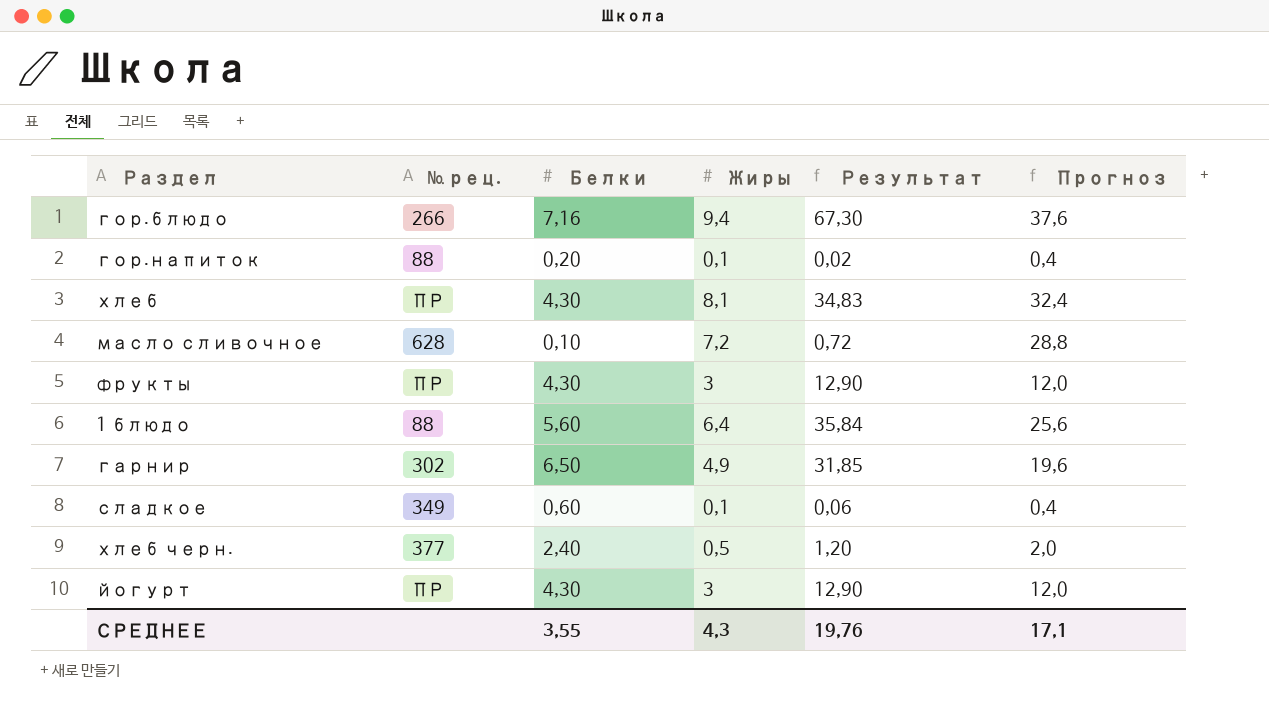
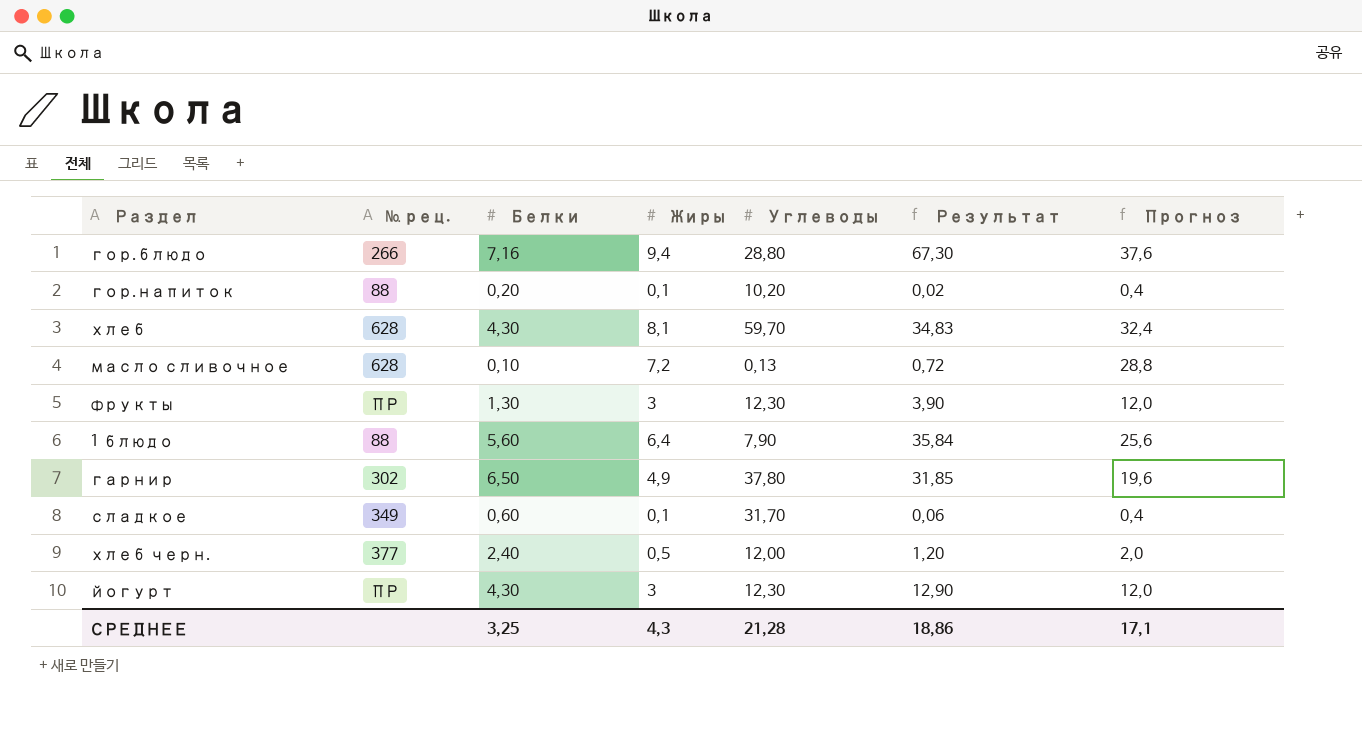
column Углеводы | position: none -> 5
хлеб | № рец.: ПР -> 628
фрукты | Белки: 4,30 -> 1,30
фрукты | Результат: 12,90 -> 3,90
СРЕДНЕЕ | Белки: 3,55 -> 3,25
СРЕДНЕЕ | Результат: 19,76 -> 18,86

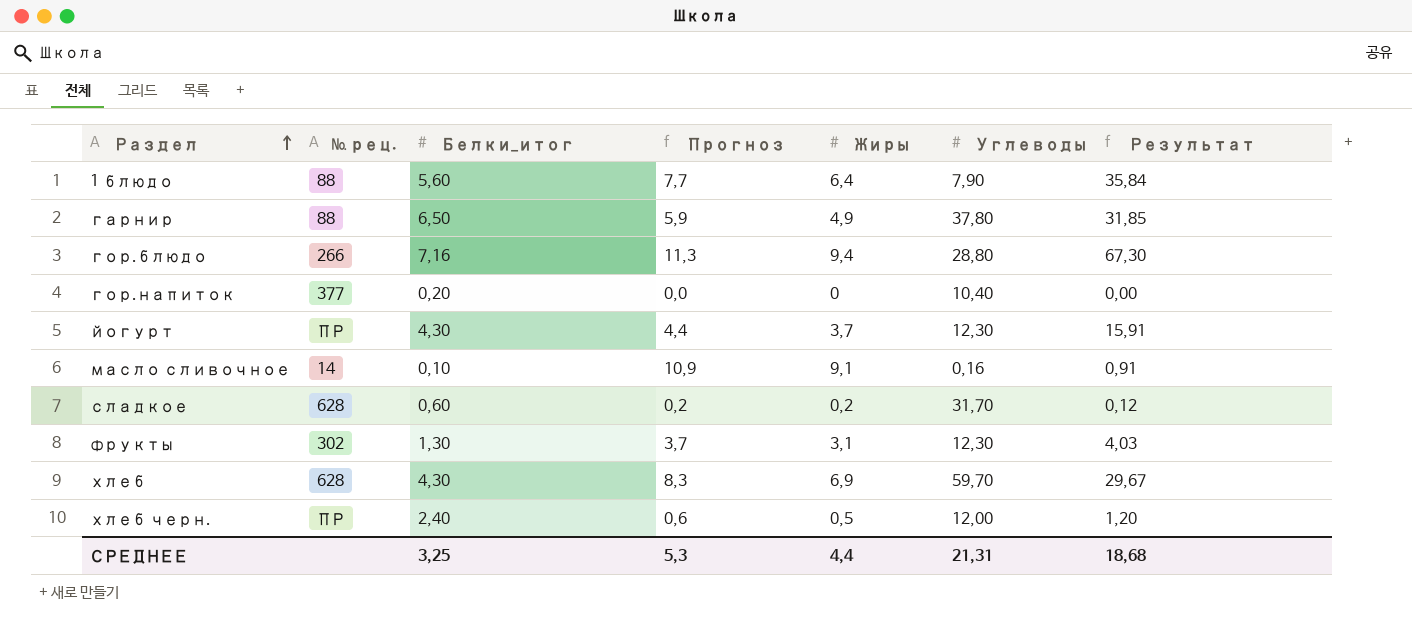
row order: none -> Раздел ascending
column name: Белки -> Белки_итог
column Прогноз | formula: [Жиры] * 4 -> [Жиры] * 1,2
column Прогноз | position: 7 -> 4
гарнир | № рец.: 302 -> 88
гор.напиток | № рец.: 88 -> 377
гор.напиток | Жиры: 0,1 -> 0
гор.напиток | Углеводы: 10,20 -> 10,40
гор.напиток | Результат: 0,02 -> 0,00
йогурт | Жиры: 3 -> 3,7
йогурт | Результат: 12,90 -> 15,91
масло сливочное | № рец.: 628 -> 14
масло сливочное | Жиры: 7,2 -> 9,1
масло сливочное | Углеводы: 0,13 -> 0,16
масло сливочное | Результат: 0,72 -> 0,91
сладкое | № рец.: 349 -> 628
сладкое | Жиры: 0,1 -> 0,2
сладкое | Результат: 0,06 -> 0,12
фрукты | № рец.: ПР -> 302
фрукты | Жиры: 3 -> 3,1
фрукты | Результат: 3,90 -> 4,03
хлеб | Жиры: 8,1 -> 6,9
хлеб | Результат: 34,83 -> 29,67
хлеб черн. | № рец.: 377 -> ПР
СРЕДНЕЕ | Прогноз: 17,1 -> 5,3
СРЕДНЕЕ | Жиры: 4,3 -> 4,4
СРЕДНЕЕ | Углеводы: 21,28 -> 21,31
СРЕДНЕЕ | Результат: 18,86 -> 18,68

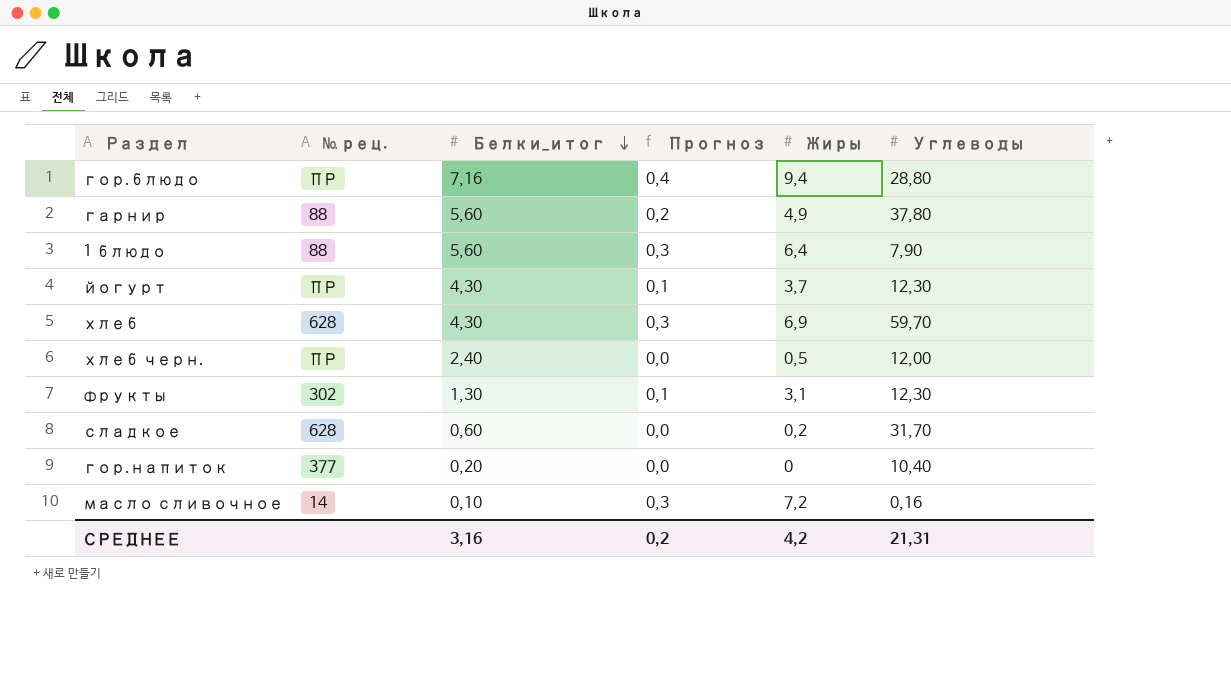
row order: Раздел ascending -> Белки_итог descending
column Результат | formula: [Белки_итог] * [Жиры] -> none
column Прогноз | formula: [Жиры] * 1,2 -> [Жиры] * 0,04
гор.блюдо | № рец.: 266 -> ПР
гарнир | Белки_итог: 6,50 -> 5,60
масло сливочное | Жиры: 9,1 -> 7,2
СРЕДНЕЕ | Белки_итог: 3,25 -> 3,16
СРЕДНЕЕ | Прогноз: 5,3 -> 0,2
СРЕДНЕЕ | Жиры: 4,4 -> 4,2

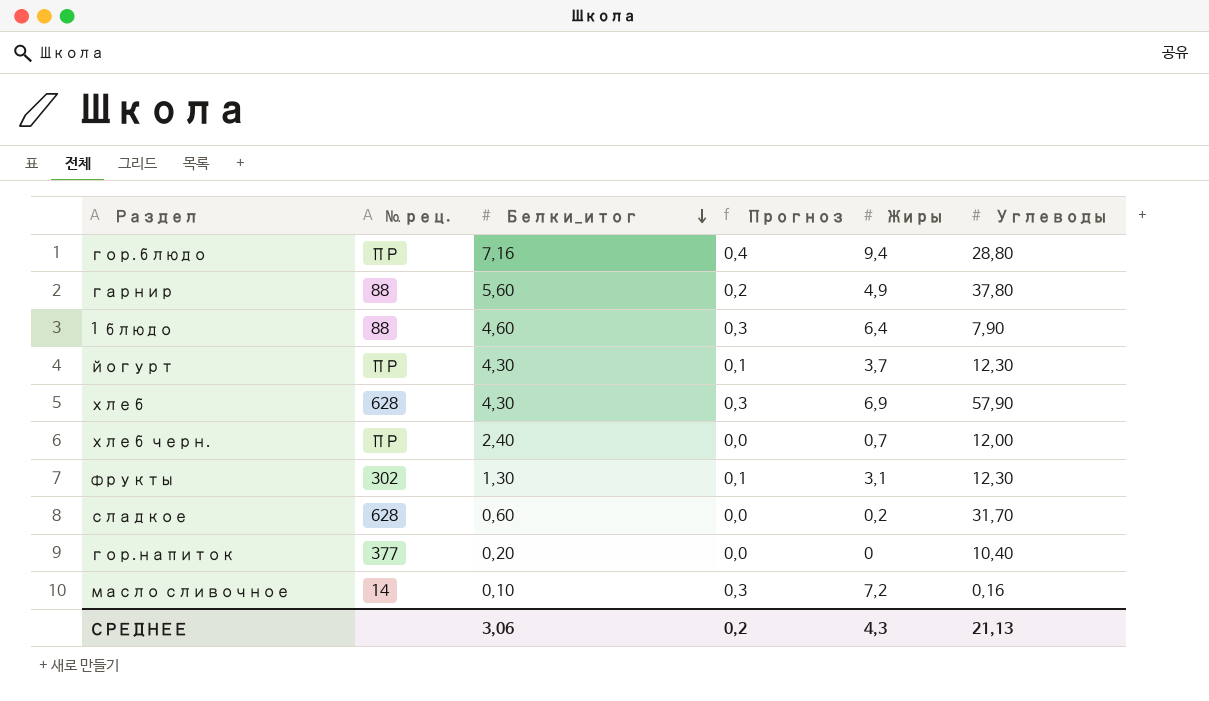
1 блюдо | Белки_итог: 5,60 -> 4,60
хлеб | Углеводы: 59,70 -> 57,90
хлеб черн. | Жиры: 0,5 -> 0,7
СРЕДНЕЕ | Белки_итог: 3,16 -> 3,06
СРЕДНЕЕ | Жиры: 4,2 -> 4,3
СРЕДНЕЕ | Углеводы: 21,31 -> 21,13

